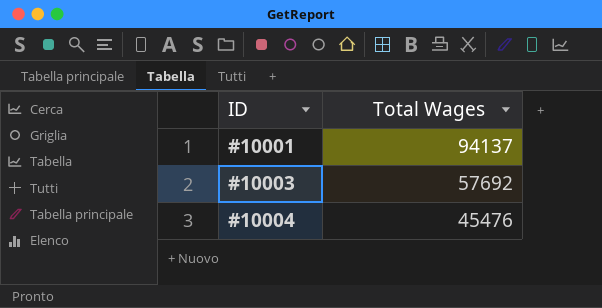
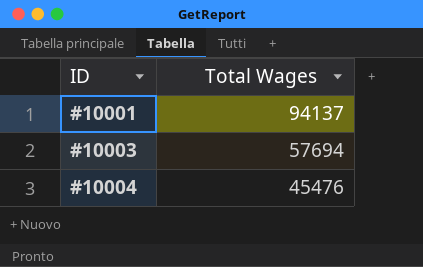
#10003 | Total Wages: 57692 -> 57694

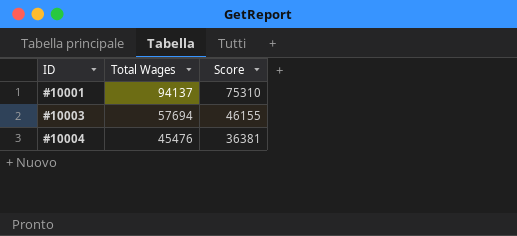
column Score | formula: none -> [Total Wages] * 0.8

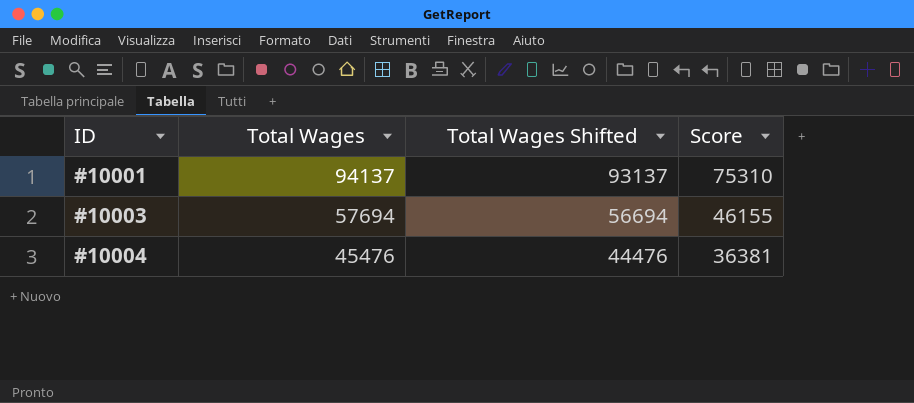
column Total Wages Shifted | formula: none -> [Total Wages] - 1000

